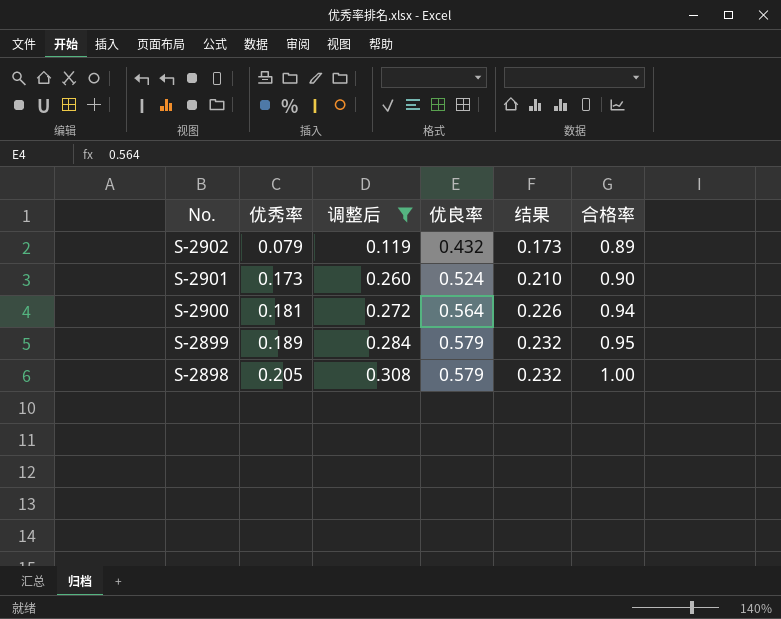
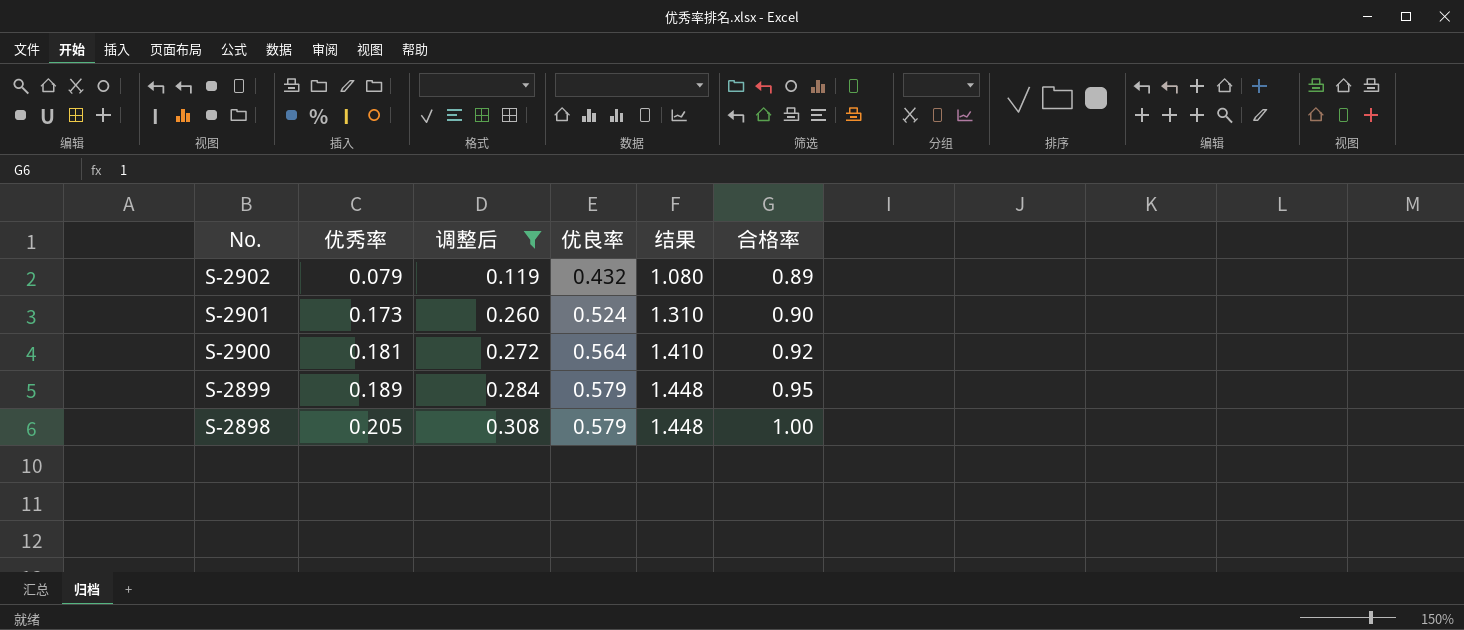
column 结果 | formula: [优良率] * 0.4 -> [优良率] * 2.5
S-2900 | 合格率: 0.94 -> 0.92

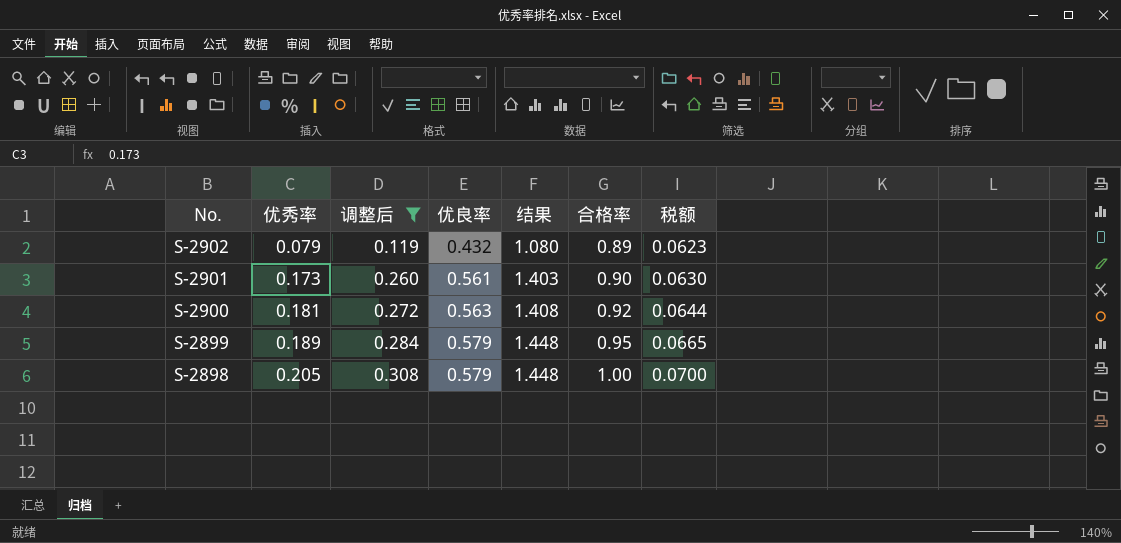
column 税额 | formula: none -> [合格率] * 0.07
S-2901 | 优良率: 0.524 -> 0.561
S-2901 | 结果: 1.310 -> 1.403
S-2900 | 优良率: 0.564 -> 0.563
S-2900 | 结果: 1.410 -> 1.408

